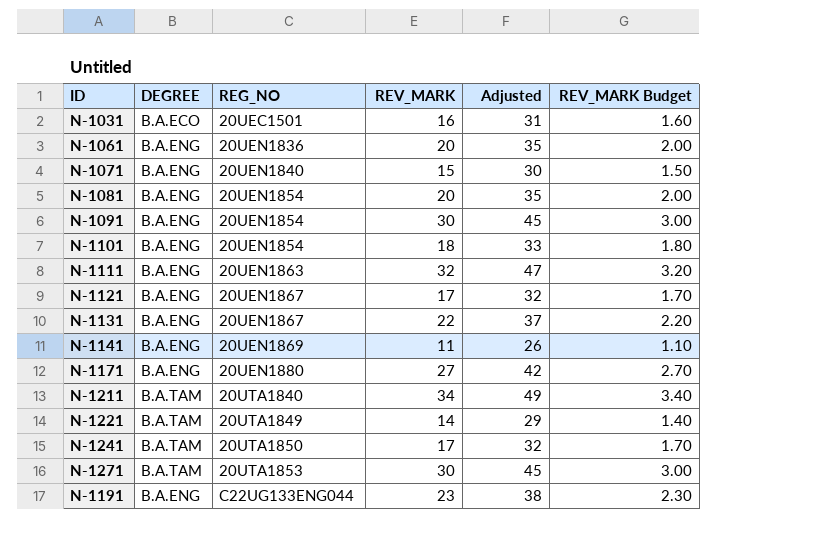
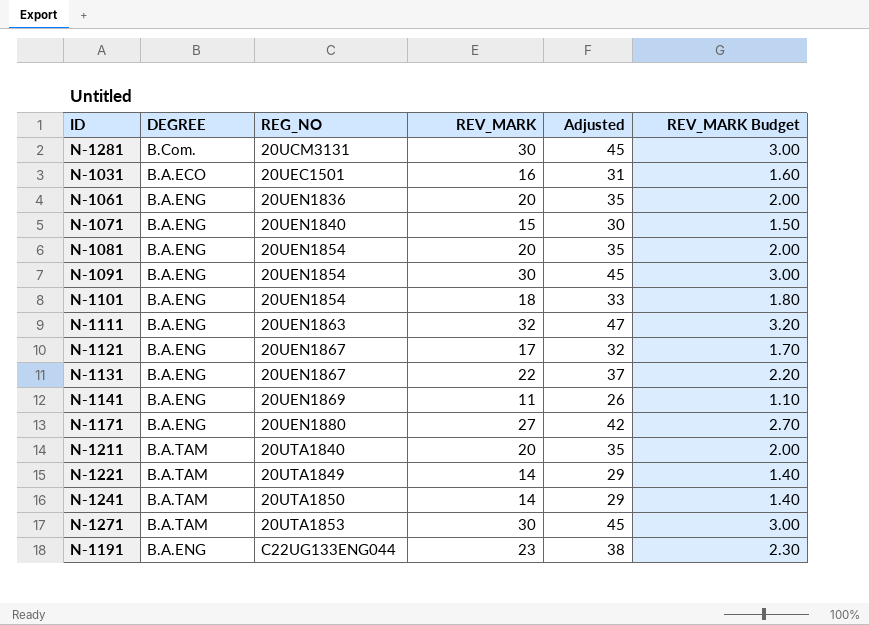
row N-1281: none -> B.Com. | 20UCM3131 | 30 | 45 | 3.00
N-1211 | REV_MARK: 34 -> 20
N-1211 | Adjusted: 49 -> 35
N-1211 | REV_MARK Budget: 3.40 -> 2.00
N-1241 | REV_MARK: 17 -> 14
N-1241 | Adjusted: 32 -> 29
N-1241 | REV_MARK Budget: 1.70 -> 1.40

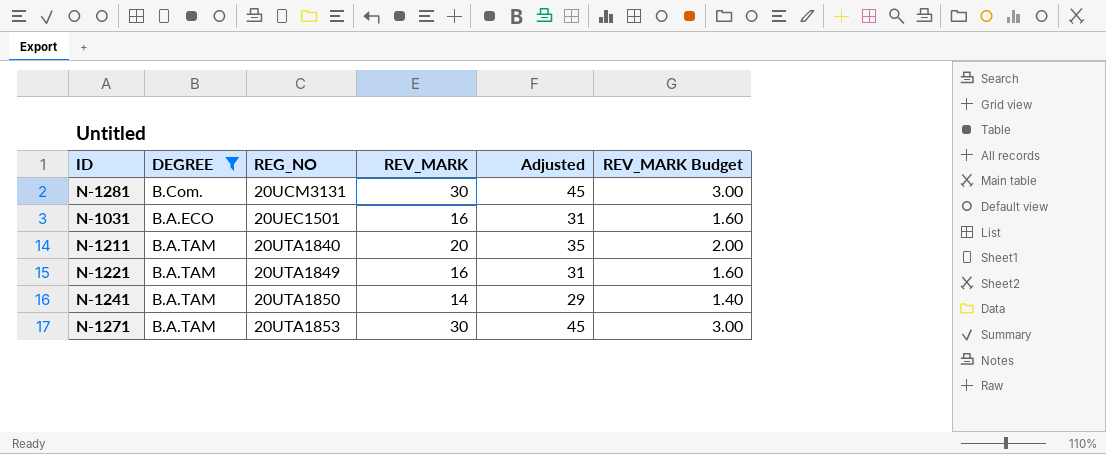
filter: none -> DEGREE != B.A.ENG
N-1221 | REV_MARK: 14 -> 16
N-1221 | Adjusted: 29 -> 31
N-1221 | REV_MARK Budget: 1.40 -> 1.60

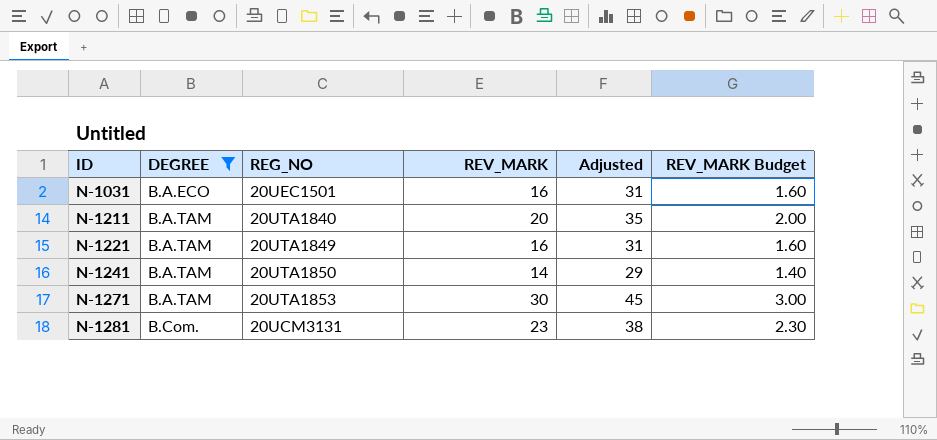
row order: REG_NO ascending -> ID ascending
N-1281 | REV_MARK: 30 -> 23
N-1281 | Adjusted: 45 -> 38
N-1281 | REV_MARK Budget: 3.00 -> 2.30

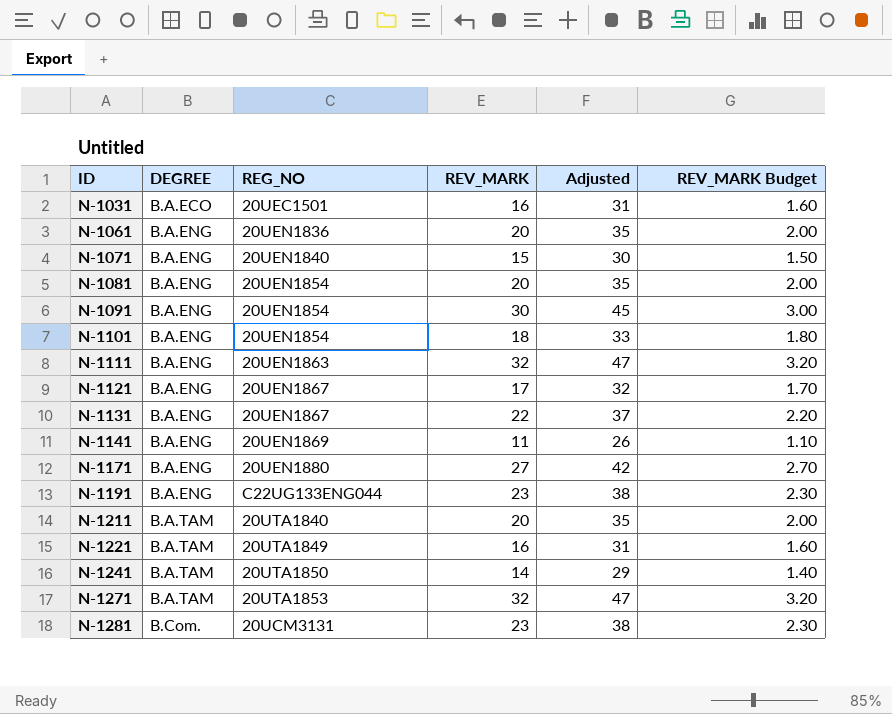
filter: DEGREE != B.A.ENG -> none
N-1271 | REV_MARK: 30 -> 32
N-1271 | Adjusted: 45 -> 47
N-1271 | REV_MARK Budget: 3.00 -> 3.20

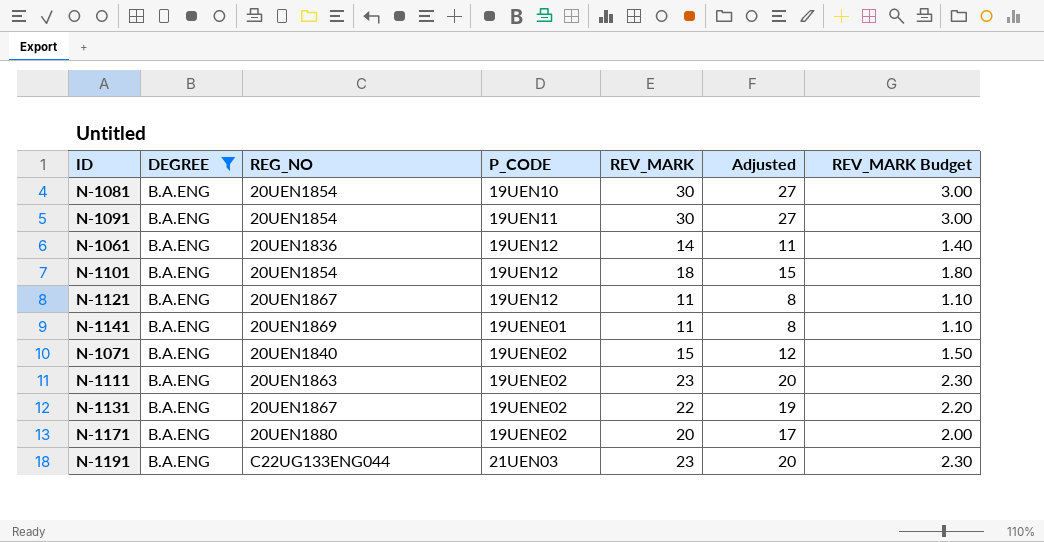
filter: none -> DEGREE = B.A.ENG
row order: ID ascending -> P_CODE ascending
column P_CODE | position: none -> 4
column Adjusted | formula: [REV_MARK] + 15 -> [REV_MARK] - 3
N-1081 | REV_MARK: 20 -> 30
N-1081 | REV_MARK Budget: 2.00 -> 3.00
N-1061 | REV_MARK: 20 -> 14
N-1061 | REV_MARK Budget: 2.00 -> 1.40
N-1121 | REV_MARK: 17 -> 11
N-1121 | REV_MARK Budget: 1.70 -> 1.10
N-1111 | REV_MARK: 32 -> 23
N-1111 | REV_MARK Budget: 3.20 -> 2.30
N-1171 | REV_MARK: 27 -> 20
N-1171 | REV_MARK Budget: 2.70 -> 2.00

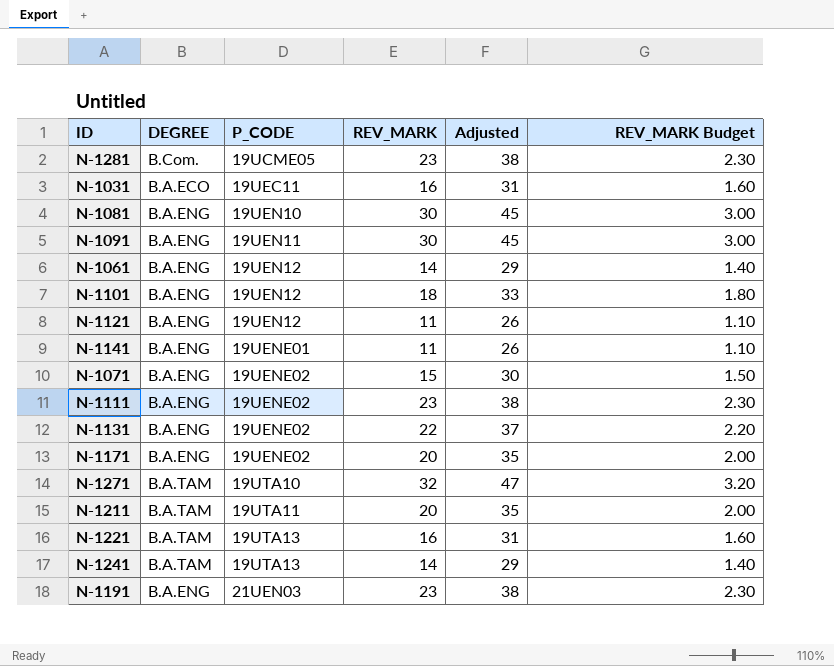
filter: DEGREE = B.A.ENG -> none
column REG_NO | position: 3 -> none
column Adjusted | formula: [REV_MARK] - 3 -> [REV_MARK] + 15

